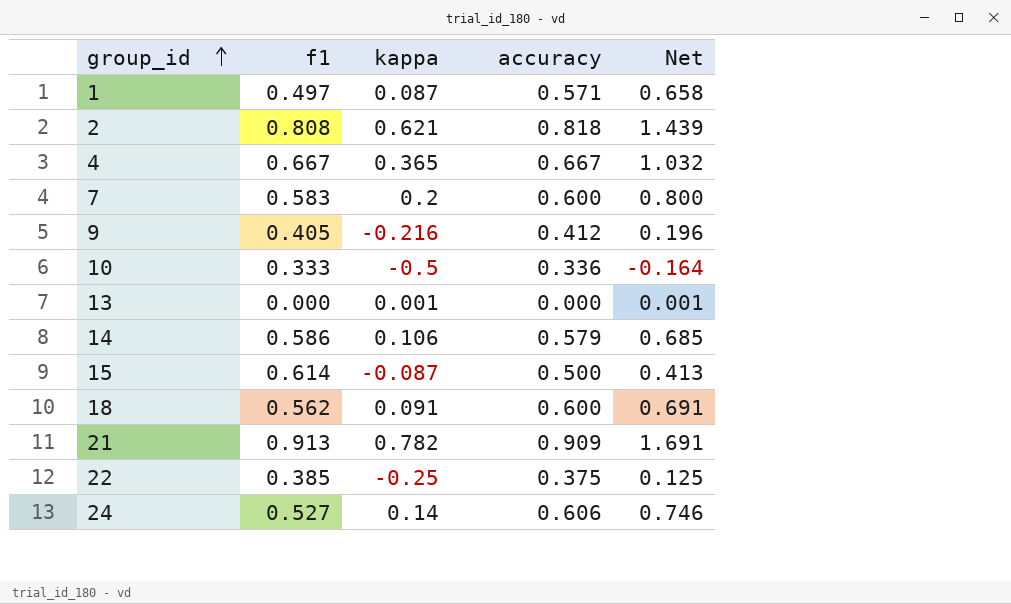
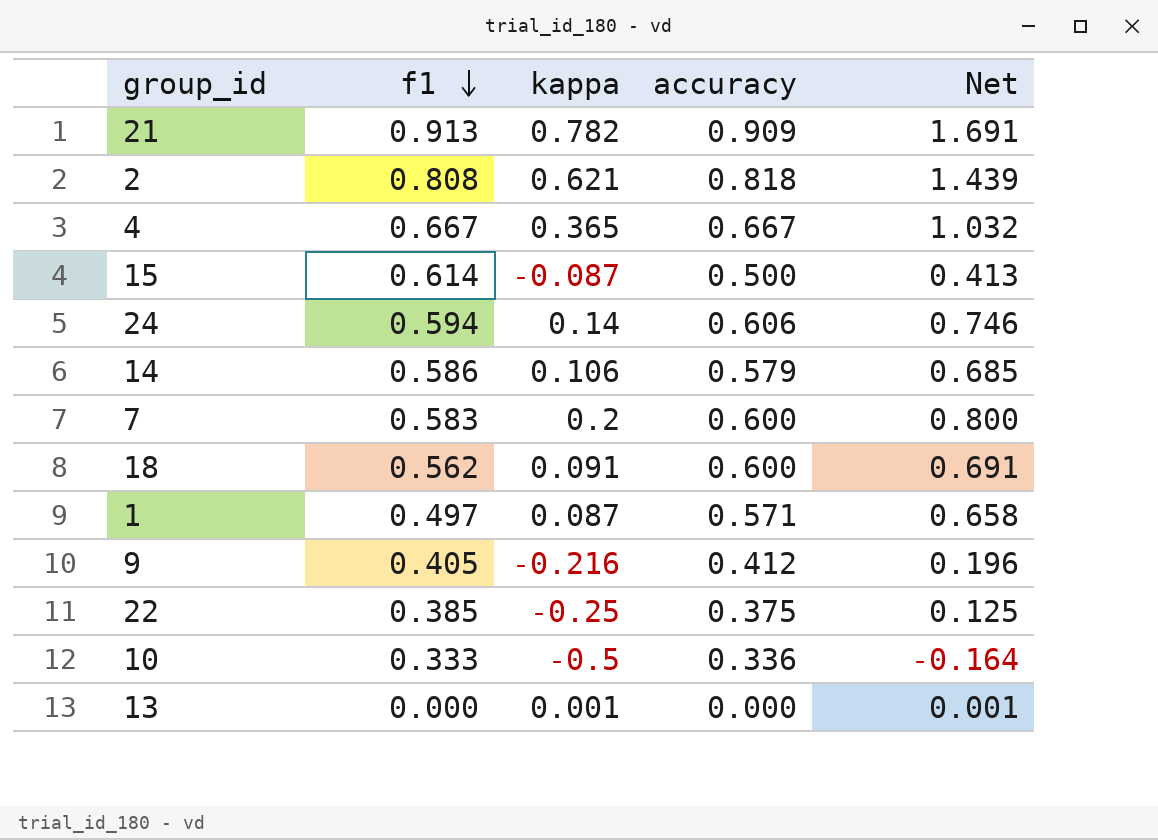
row order: group_id ascending -> f1 descending
24 | f1: 0.527 -> 0.594

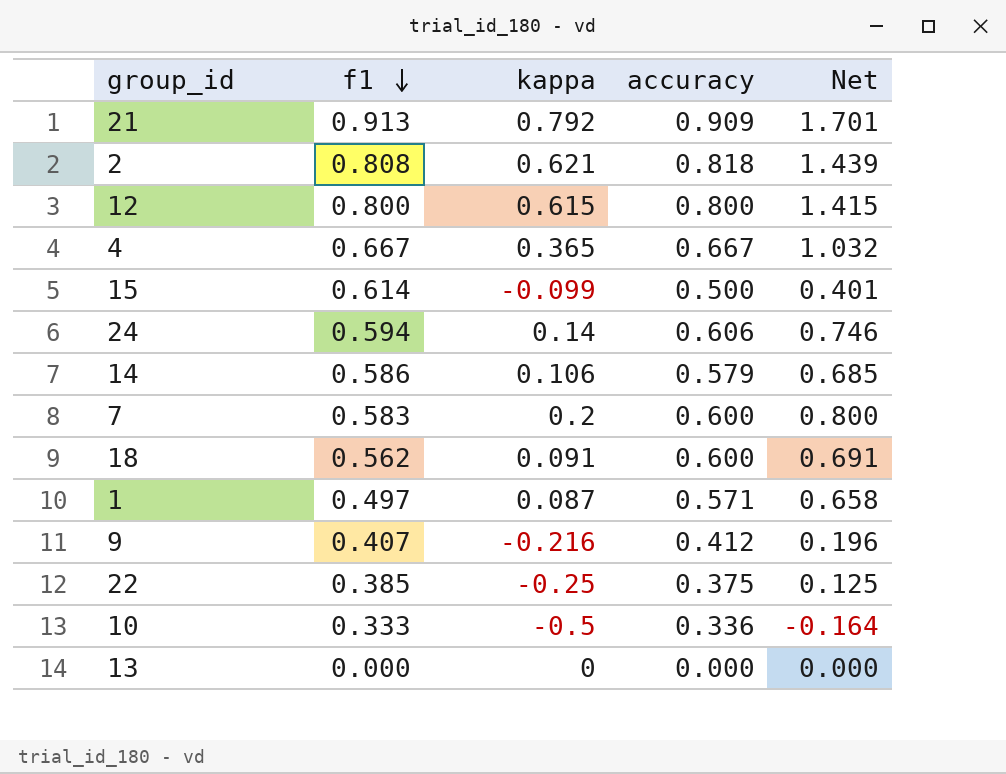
21 | kappa: 0.782 -> 0.792
21 | Net: 1.691 -> 1.701
row 12: none -> 0.800 | 0.615 | 0.800 | 1.415
15 | kappa: -0.087 -> -0.099
15 | Net: 0.413 -> 0.401
9 | f1: 0.405 -> 0.407
13 | kappa: 0.001 -> 0
13 | Net: 0.001 -> 0.000

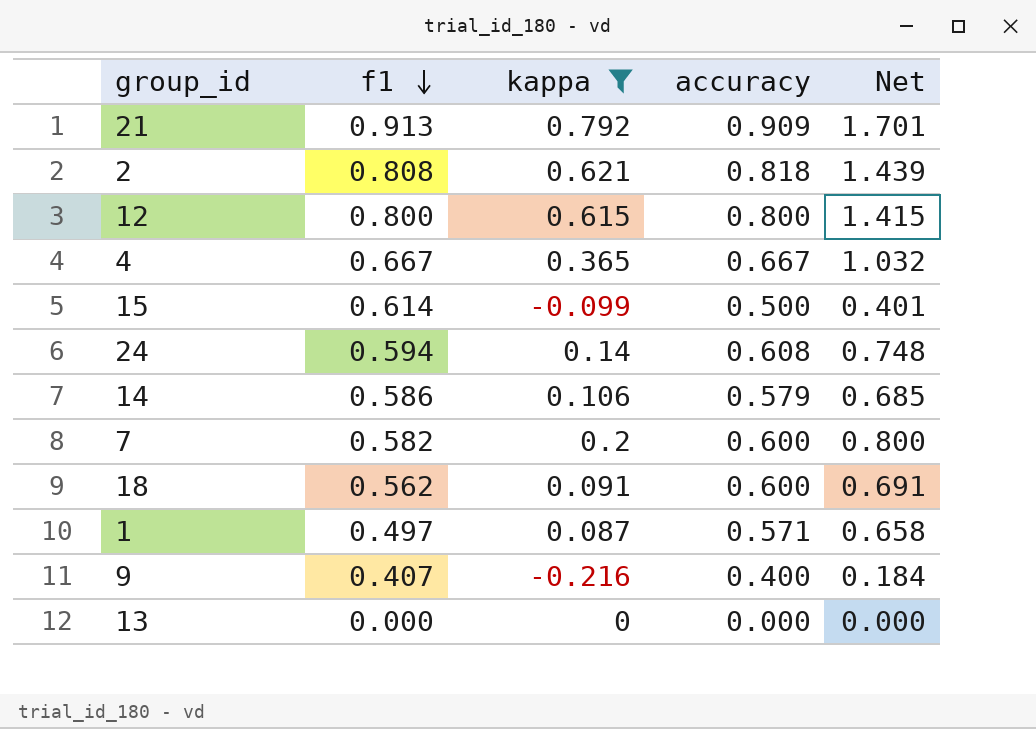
filter: none -> kappa >= -0.216
24 | accuracy: 0.606 -> 0.608
24 | Net: 0.746 -> 0.748
7 | f1: 0.583 -> 0.582
9 | accuracy: 0.412 -> 0.400
9 | Net: 0.196 -> 0.184

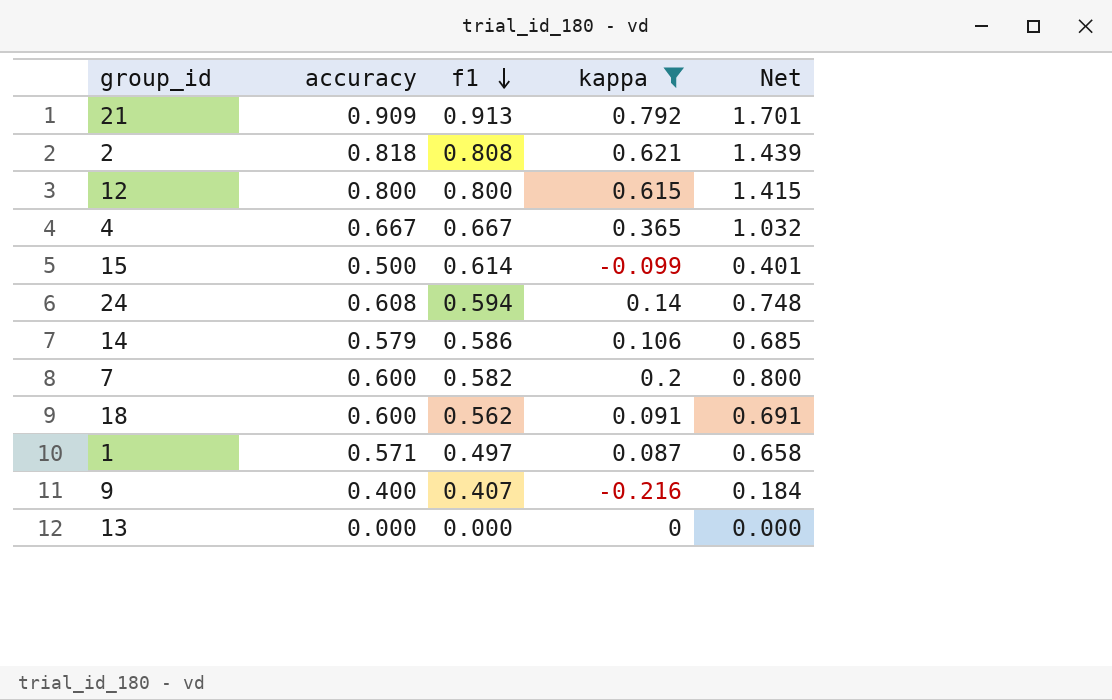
column accuracy | position: 4 -> 2

